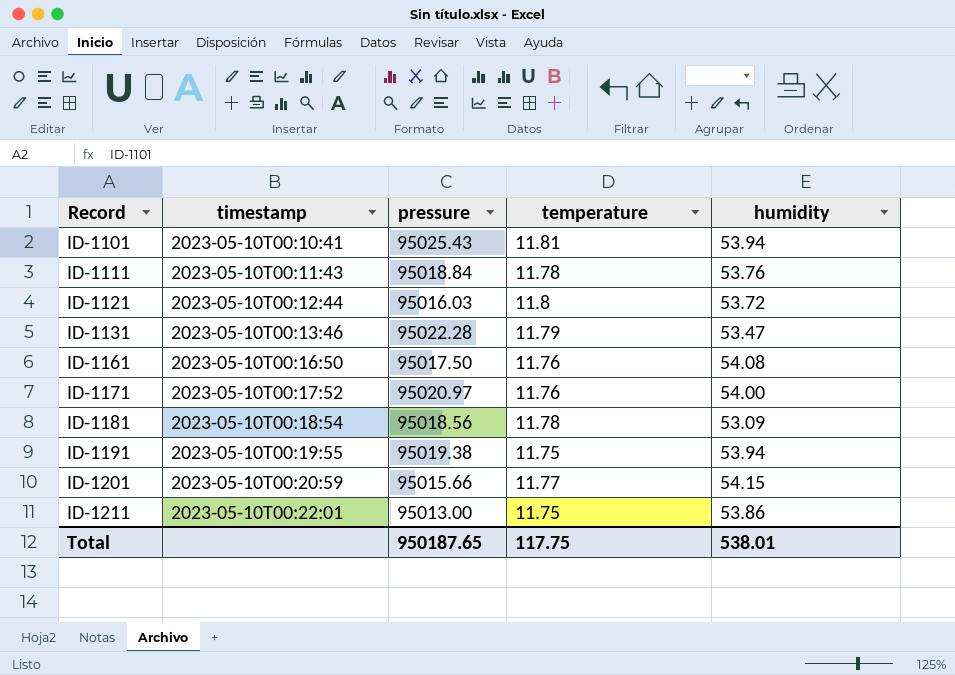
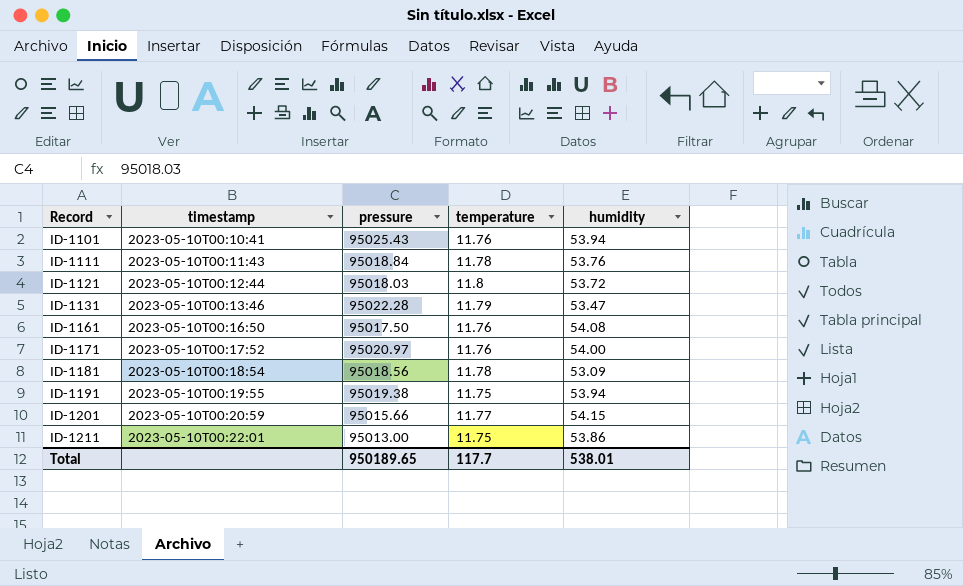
ID-1101 | temperature: 11.81 -> 11.76
ID-1121 | pressure: 95016.03 -> 95018.03
Total | pressure: 950187.65 -> 950189.65
Total | temperature: 117.75 -> 117.7

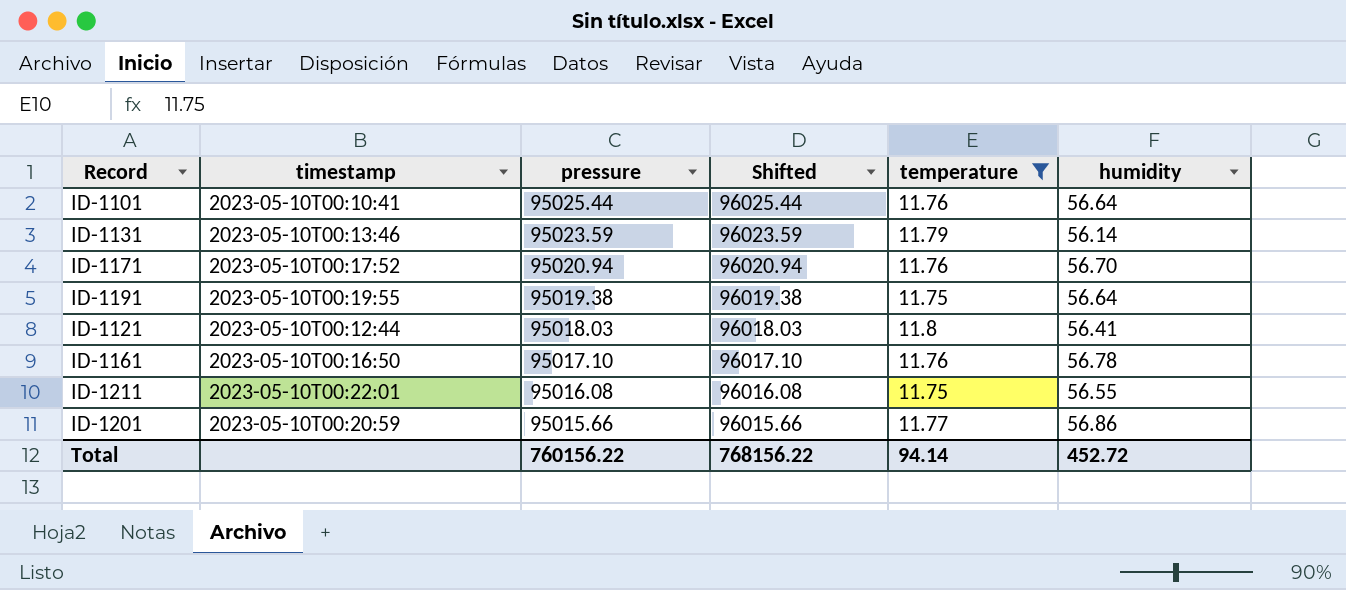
filter: none -> temperature != 11.78
row order: Record ascending -> pressure descending
column Shifted | formula: none -> [pressure] + 1000
ID-1101 | pressure: 95025.43 -> 95025.44
ID-1101 | humidity: 53.94 -> 56.64
ID-1131 | pressure: 95022.28 -> 95023.59
ID-1131 | humidity: 53.47 -> 56.14
ID-1171 | pressure: 95020.97 -> 95020.94
ID-1171 | humidity: 54.00 -> 56.70
ID-1191 | humidity: 53.94 -> 56.64
ID-1121 | humidity: 53.72 -> 56.41
ID-1161 | pressure: 95017.50 -> 95017.10
ID-1161 | humidity: 54.08 -> 56.78
ID-1211 | pressure: 95013.00 -> 95016.08
ID-1211 | humidity: 53.86 -> 56.55
ID-1201 | humidity: 54.15 -> 56.86
Total | pressure: 950189.65 -> 760156.22
Total | temperature: 117.7 -> 94.14
Total | humidity: 538.01 -> 452.72

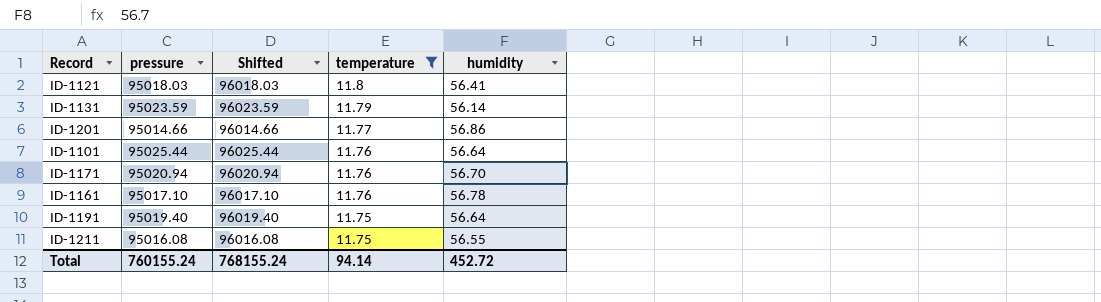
row order: pressure descending -> temperature descending
column timestamp | position: 2 -> none
ID-1201 | pressure: 95015.66 -> 95014.66
ID-1201 | Shifted: 96015.66 -> 96014.66
ID-1191 | pressure: 95019.38 -> 95019.40
ID-1191 | Shifted: 96019.38 -> 96019.40
Total | pressure: 760156.22 -> 760155.24
Total | Shifted: 768156.22 -> 768155.24

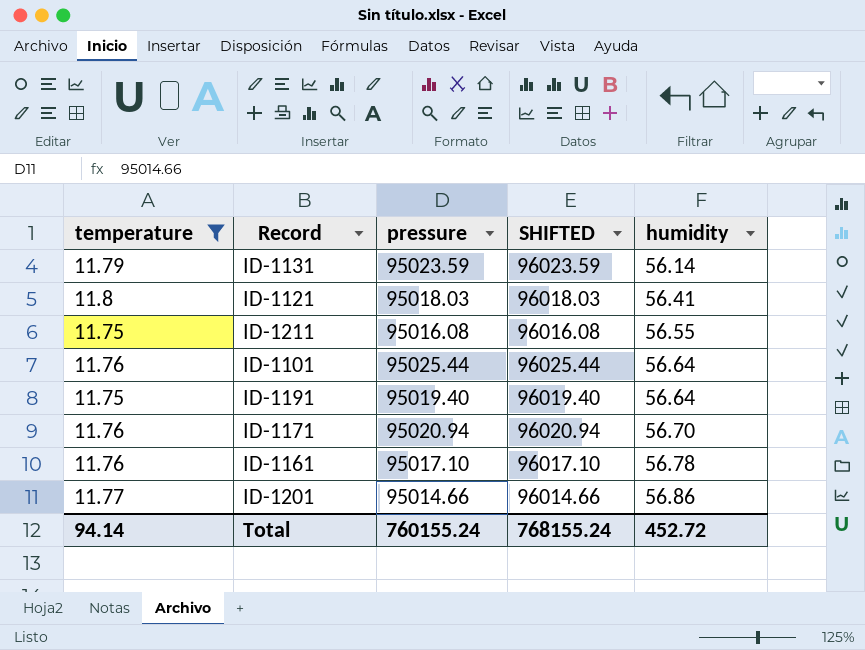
row order: temperature descending -> humidity ascending
column temperature | position: 4 -> 1
column name: Shifted -> SHIFTED

